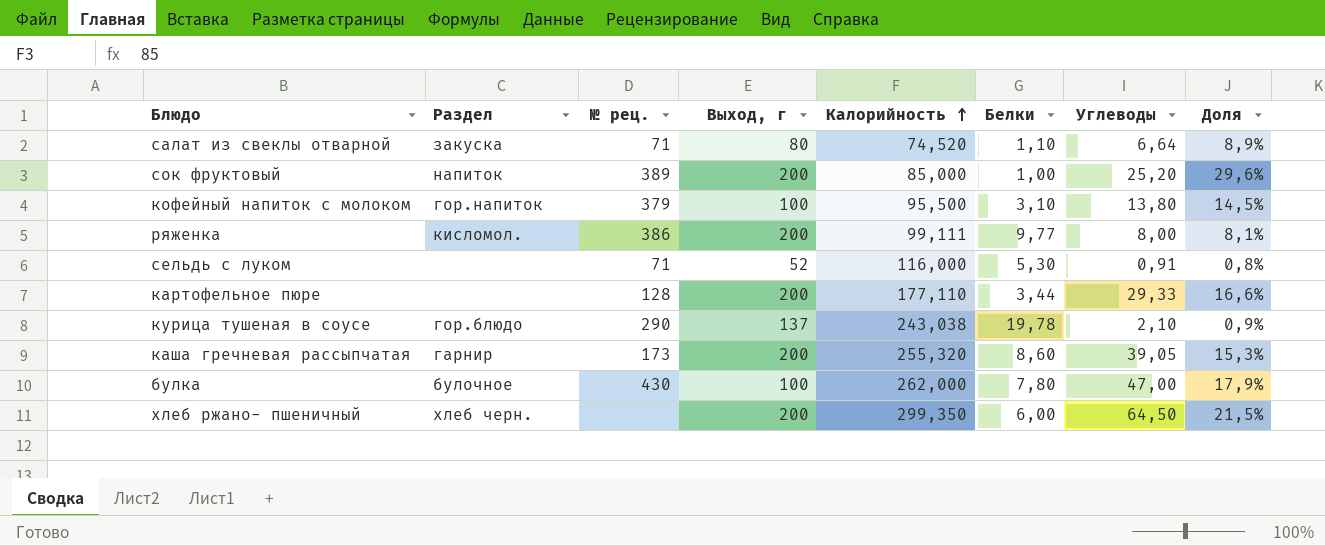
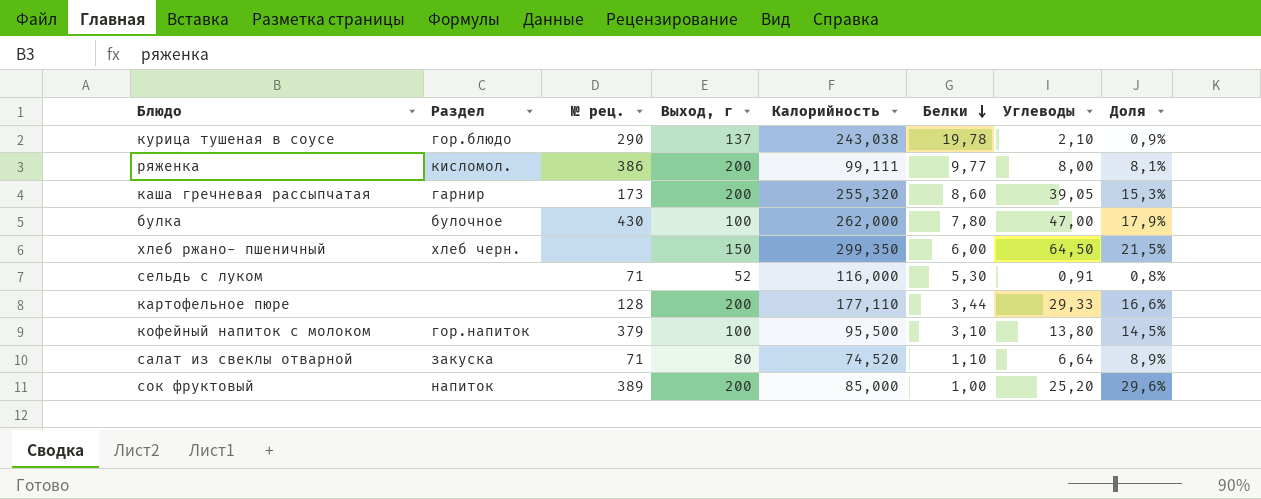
row order: Калорийность ascending -> Белки descending
хлеб ржано- пшеничный | Выход, г: 200 -> 150

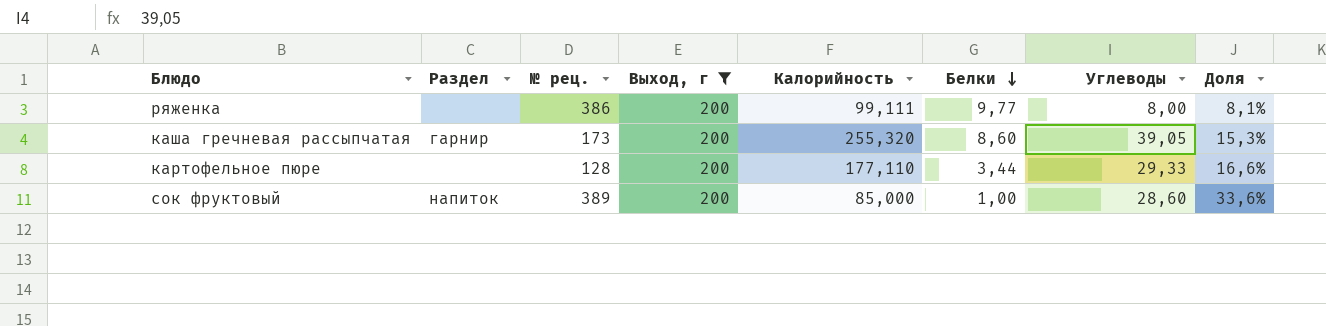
filter: none -> Выход, г = 200
ряженка | Раздел: кисломол. -> none
сок фруктовый | Углеводы: 25,20 -> 28,60
сок фруктовый | Доля: 29,6% -> 33,6%

